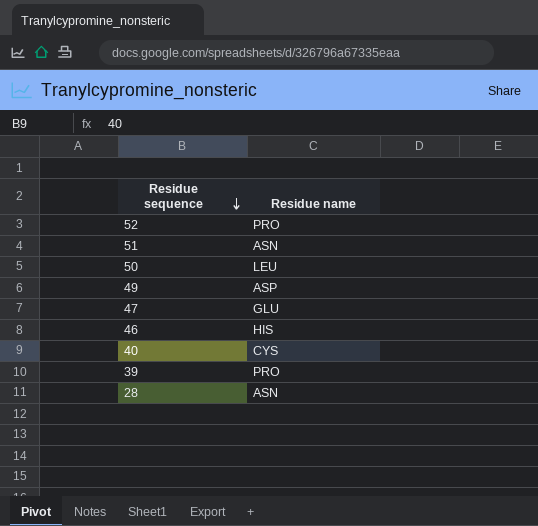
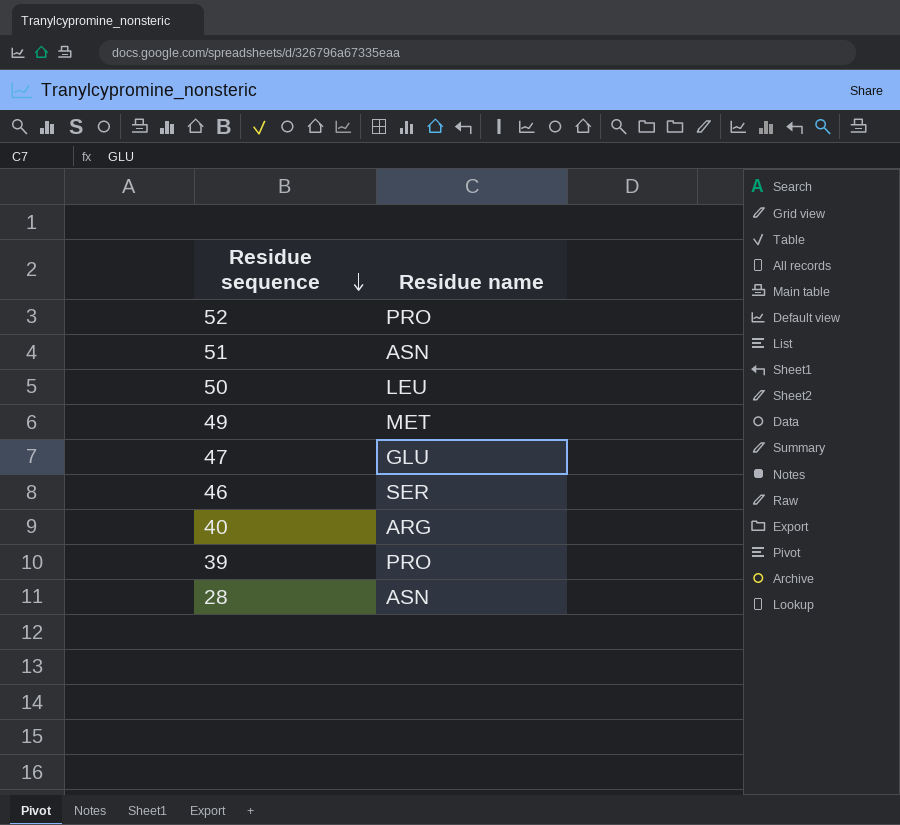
49 | Residue name: ASP -> MET
46 | Residue name: HIS -> SER
40 | Residue name: CYS -> ARG

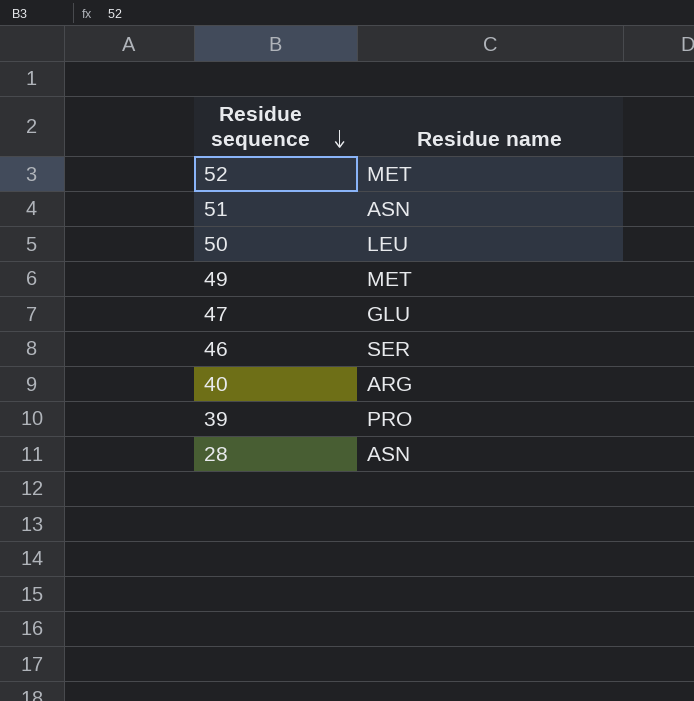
52 | Residue name: PRO -> MET

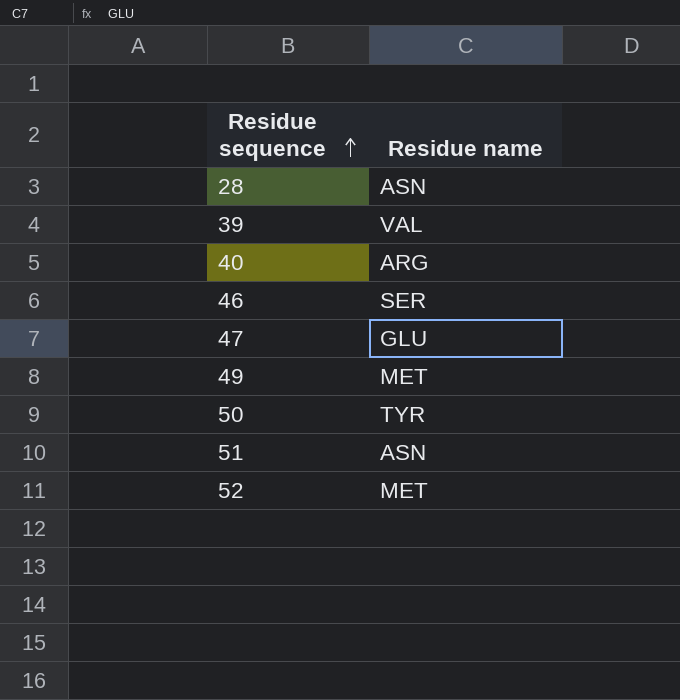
row order: Residue sequence descending -> Residue sequence ascending
39 | Residue name: PRO -> VAL
50 | Residue name: LEU -> TYR

